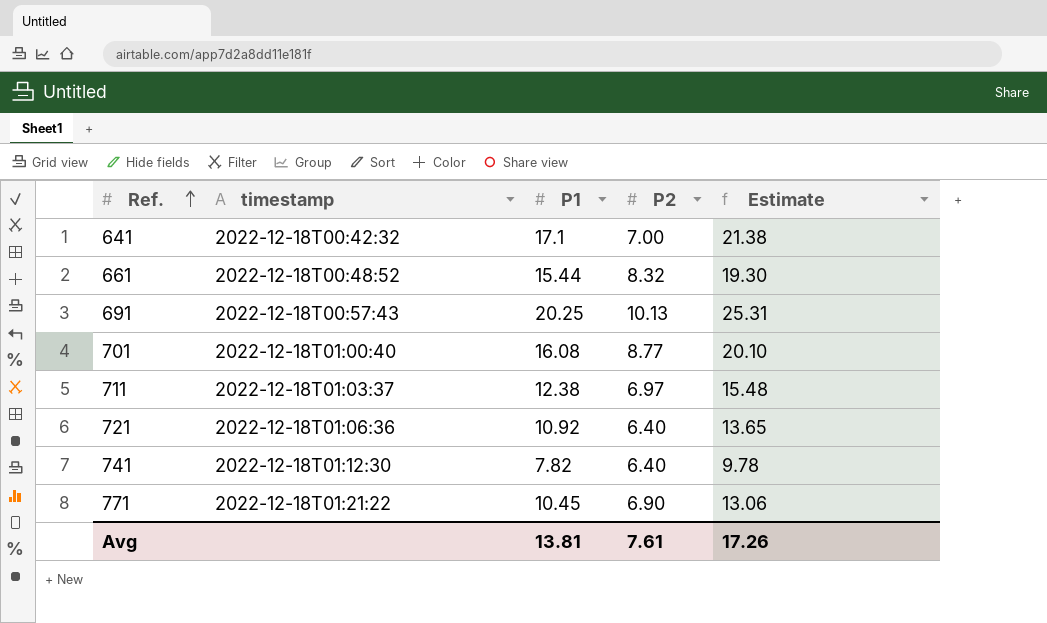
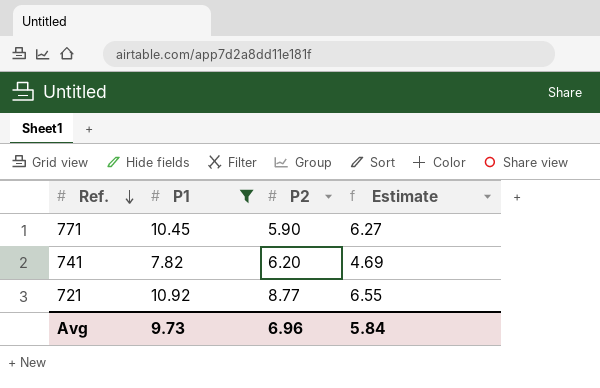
filter: none -> P1 <= 10.92
row order: Ref. ascending -> Ref. descending
column timestamp | position: 2 -> none
column Estimate | formula: [P1] * 1.25 -> [P1] * 0.6
771 | P2: 6.90 -> 5.90
741 | P2: 6.40 -> 6.20
721 | P2: 6.40 -> 8.77
Avg | P1: 13.81 -> 9.73
Avg | P2: 7.61 -> 6.96
Avg | Estimate: 17.26 -> 5.84

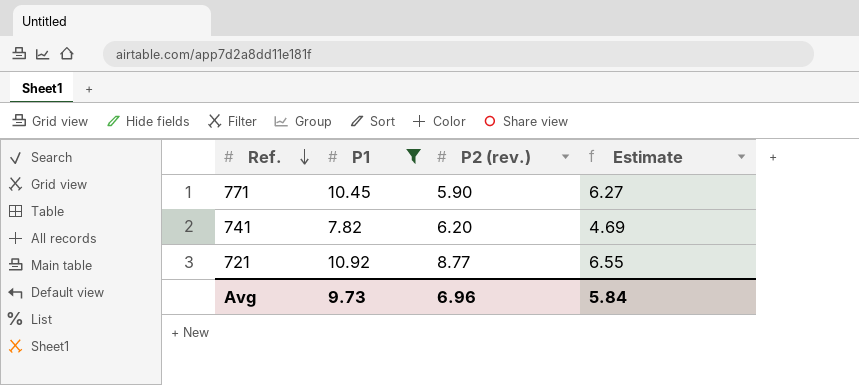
column name: P2 -> P2 (rev.)

